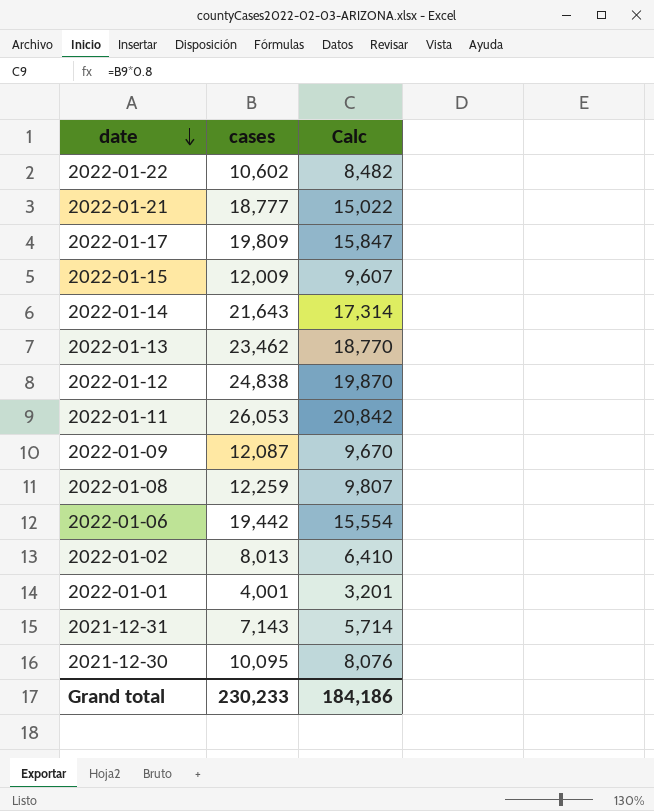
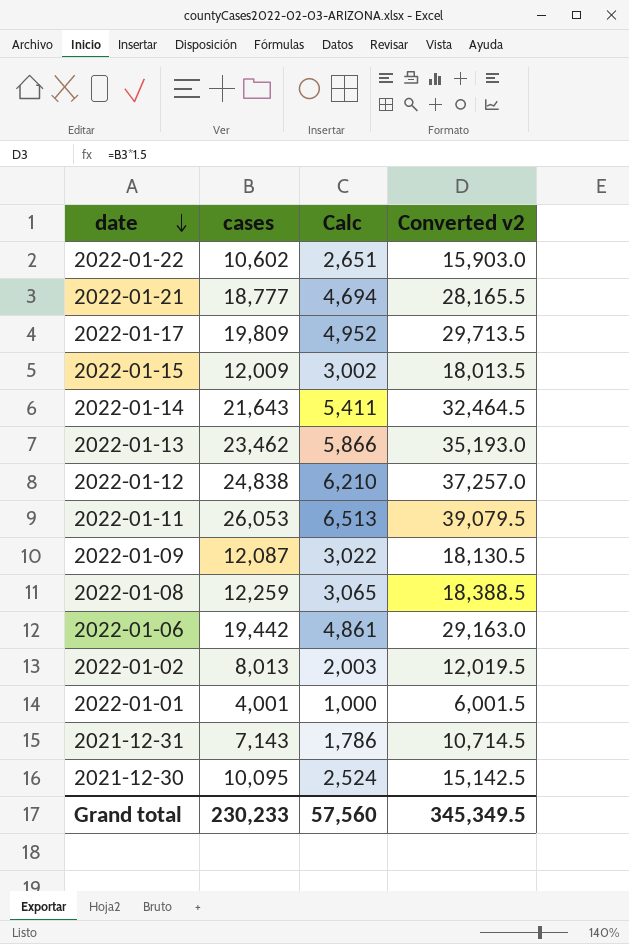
column Calc | formula: [cases] * 0.8 -> [cases] * 0.25
column Converted v2 | formula: none -> [cases] * 1.5
Grand total | Calc: 184,186 -> 57,560

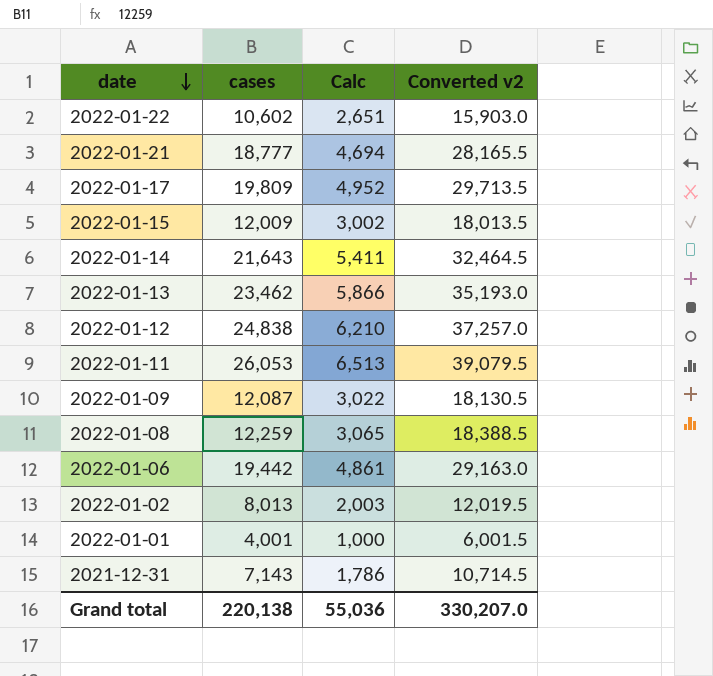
row 2021-12-30: 10,095 | 2,524 | 15,142.5 -> none
Grand total | cases: 230,233 -> 220,138
Grand total | Calc: 57,560 -> 55,036
Grand total | Converted v2: 345,349.5 -> 330,207.0

